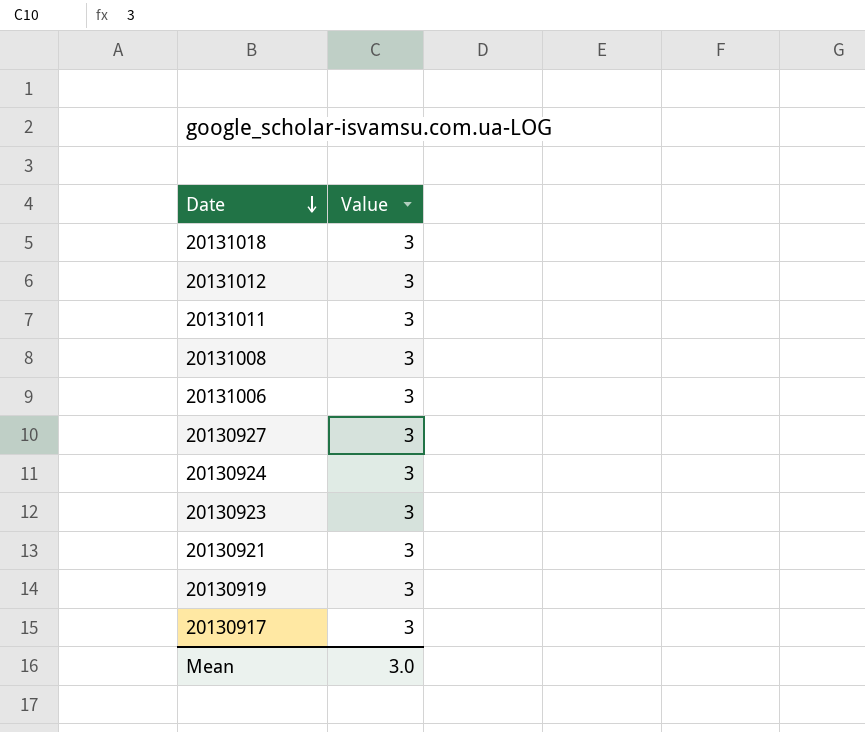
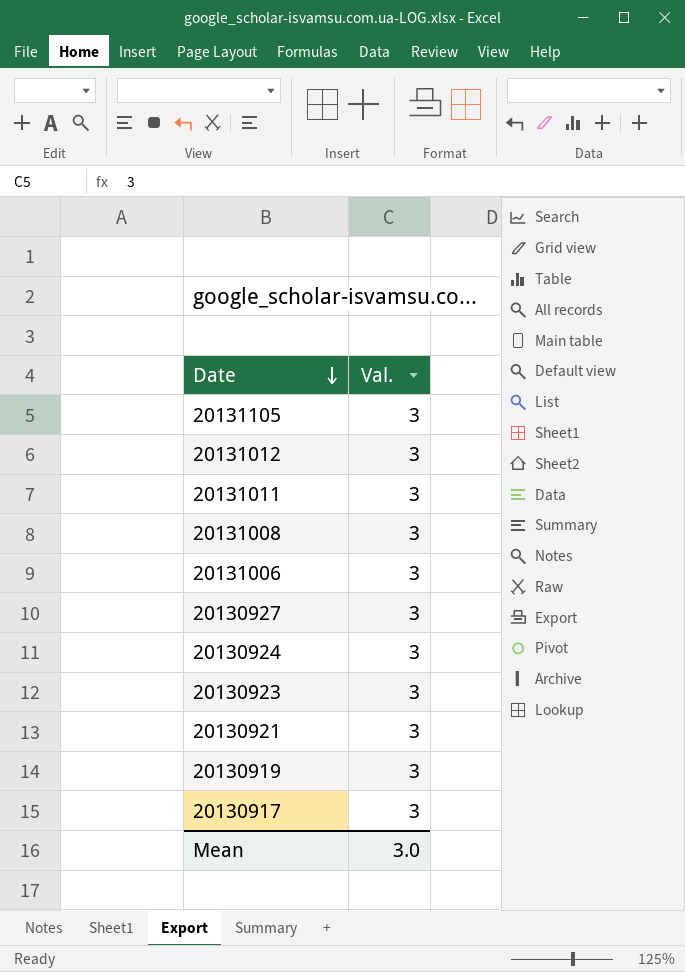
column name: Value -> Val.
row 20131018: 3 -> none
row 20131105: none -> 3

